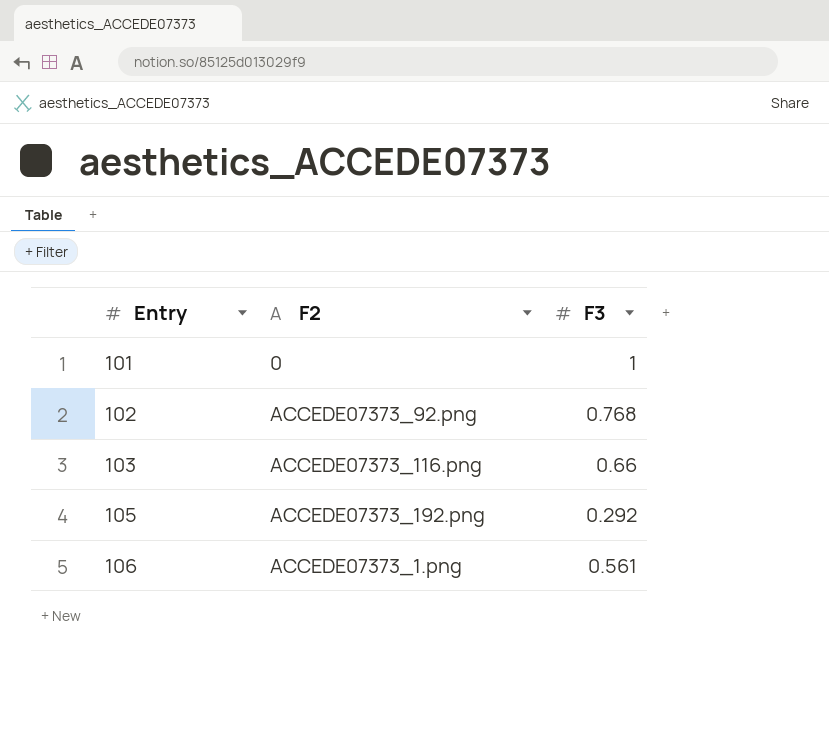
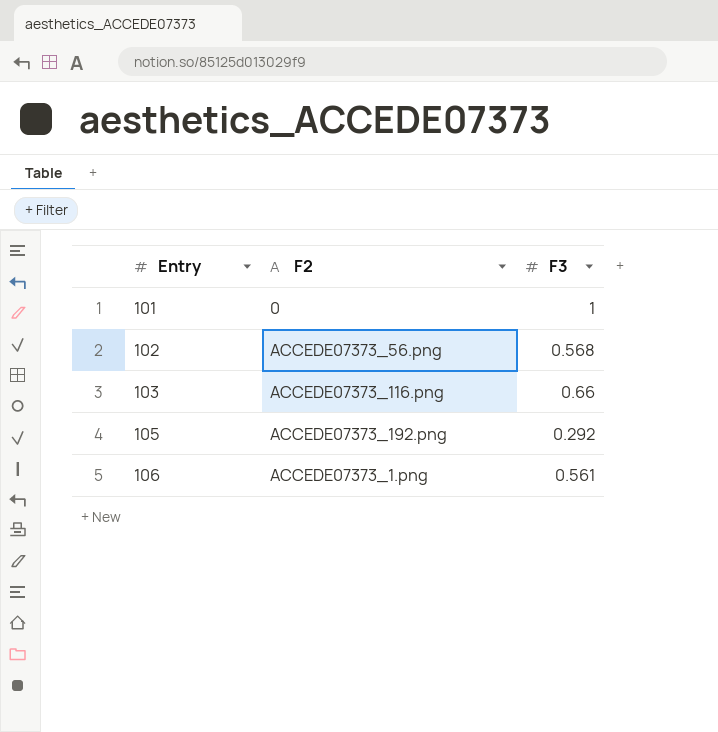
102 | F2: ACCEDE07373_92.png -> ACCEDE07373_56.png
102 | F3: 0.768 -> 0.568

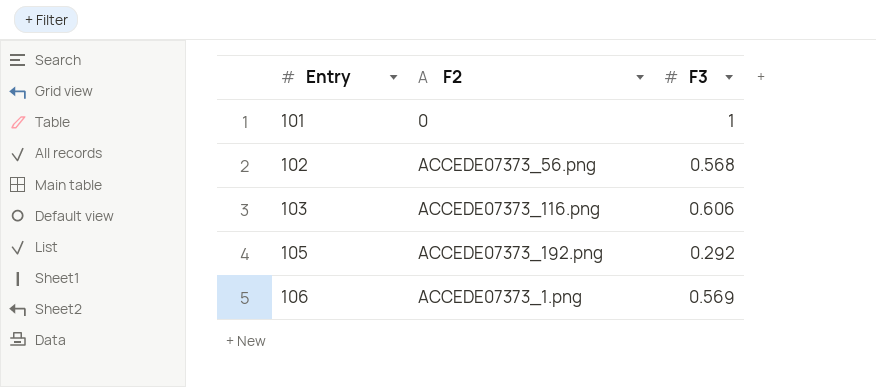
103 | F3: 0.66 -> 0.606
106 | F3: 0.561 -> 0.569

